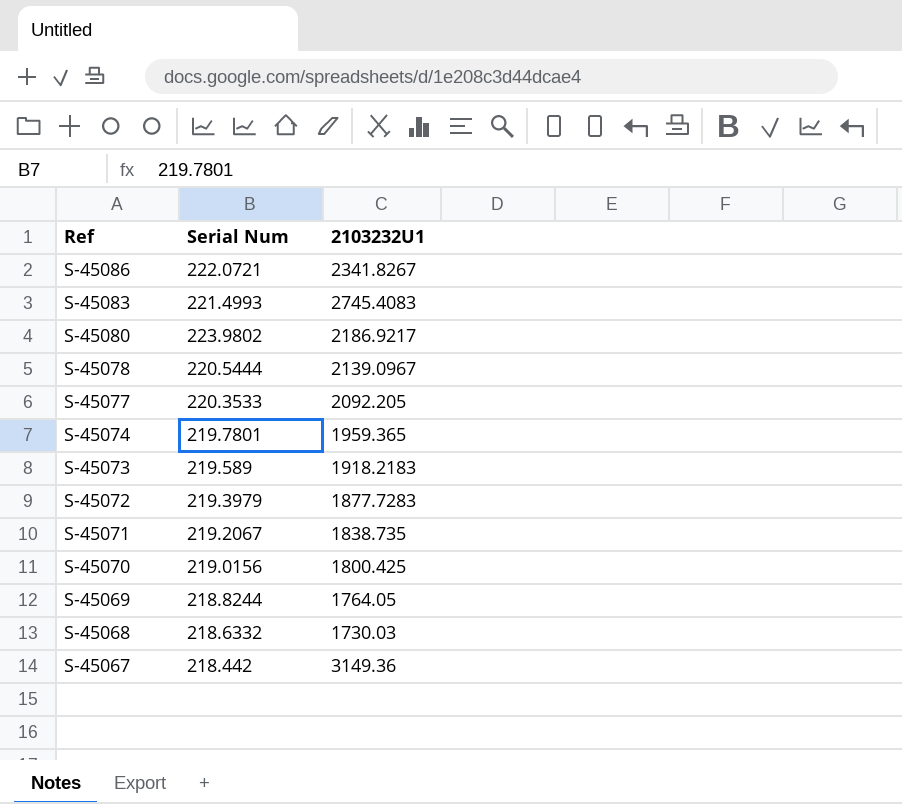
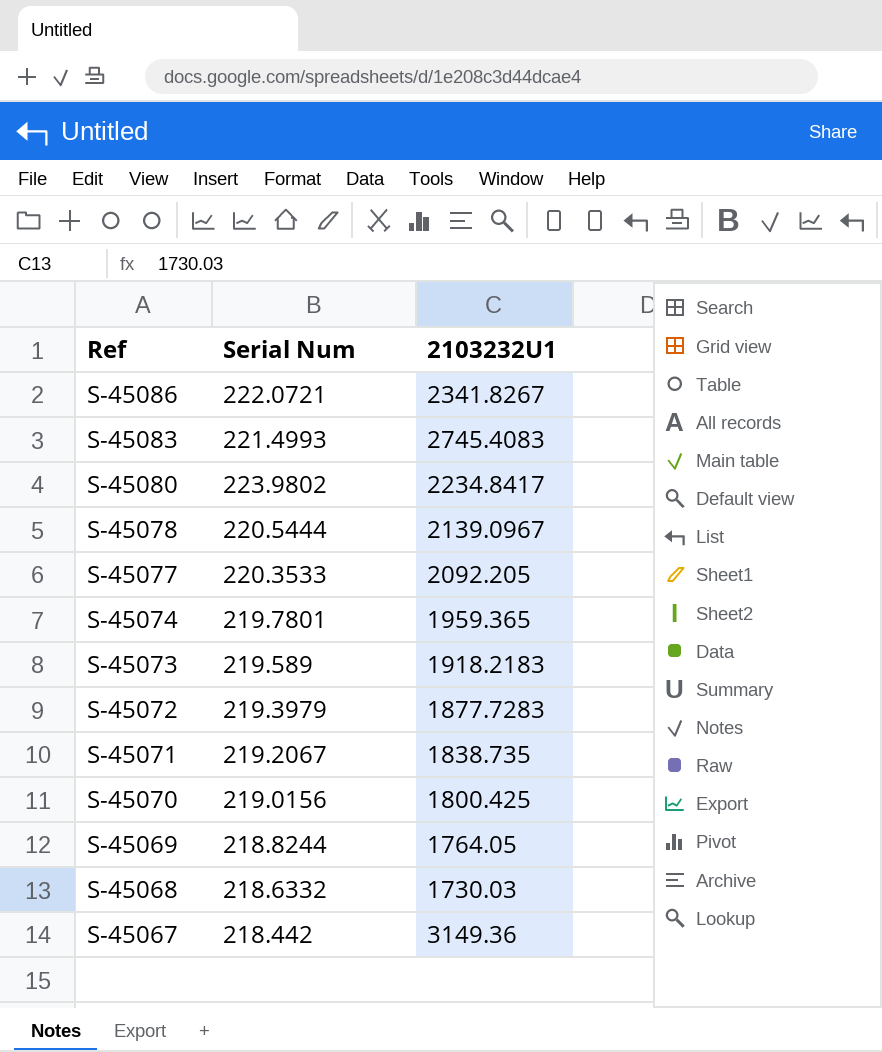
S-45080 | 2103232U1: 2186.9217 -> 2234.8417

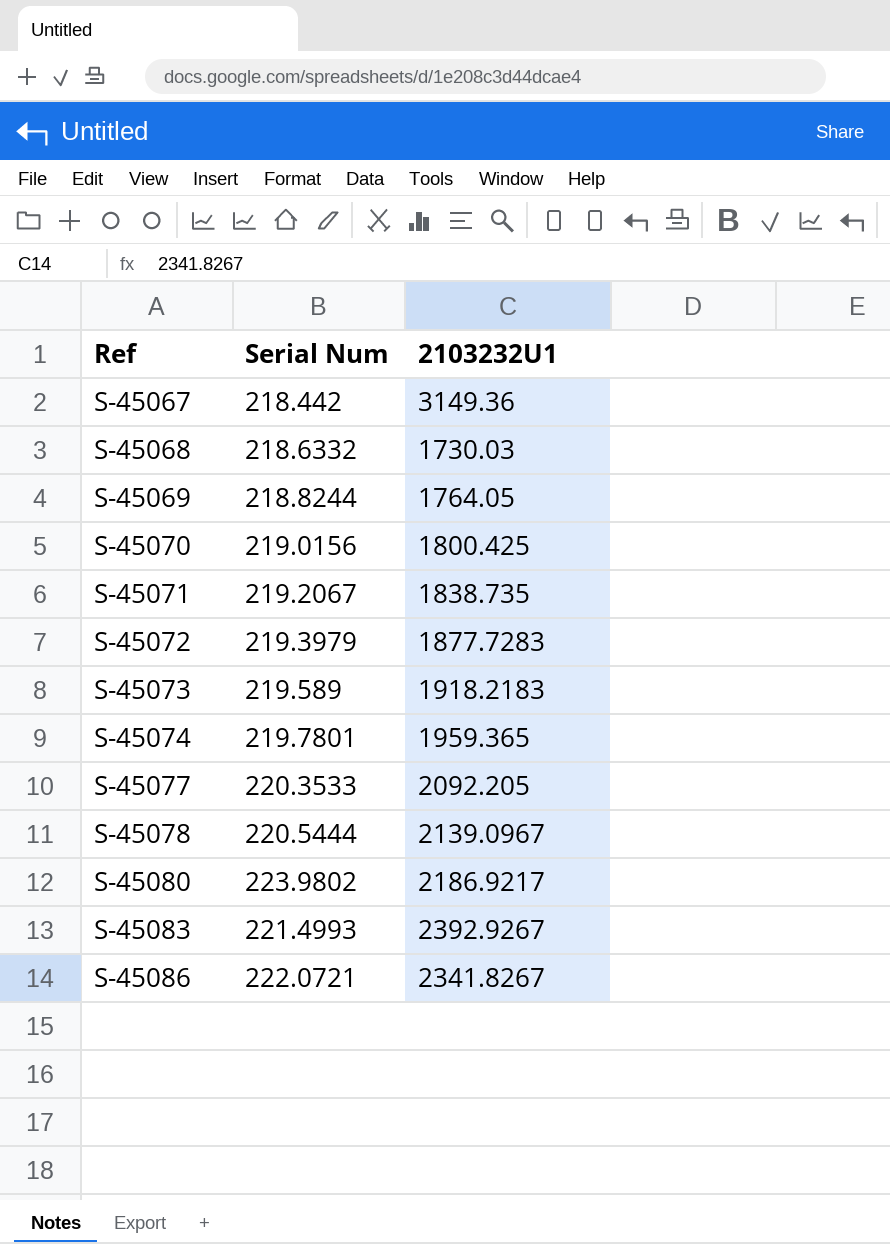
row order: Ref descending -> Ref ascending
S-45080 | 2103232U1: 2234.8417 -> 2186.9217
S-45083 | 2103232U1: 2745.4083 -> 2392.9267

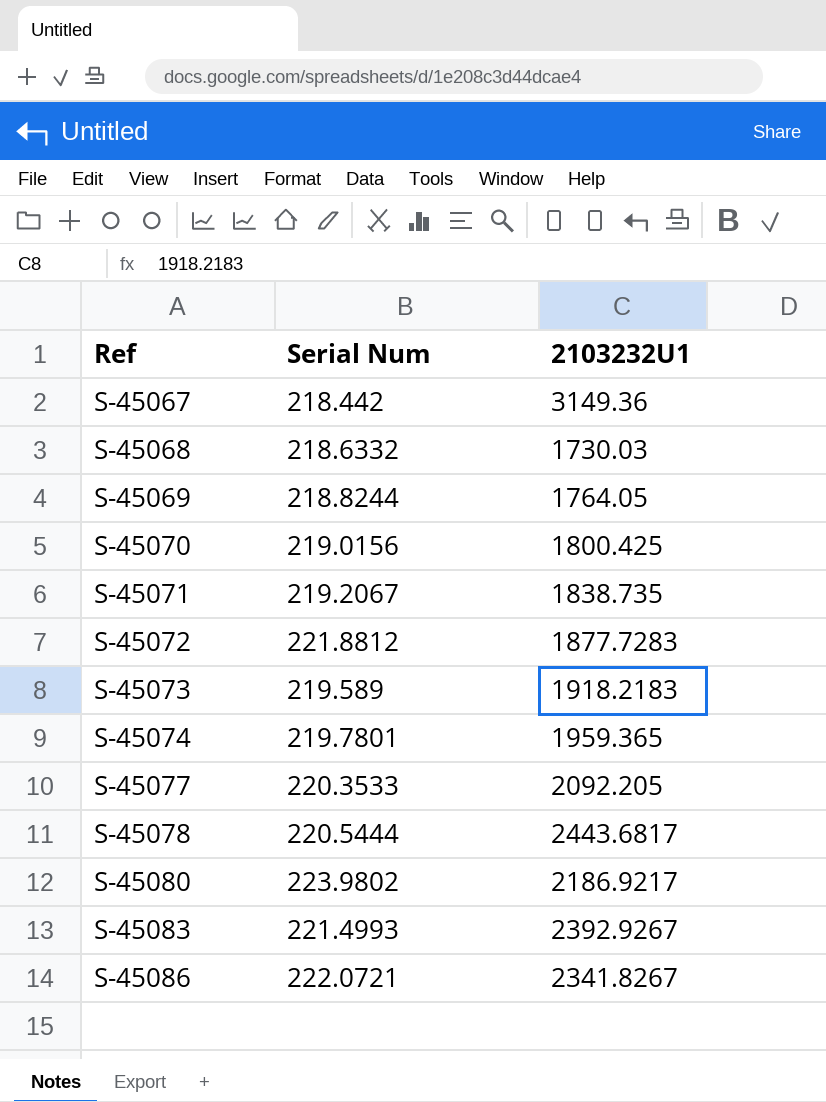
S-45072 | Serial Num: 219.3979 -> 221.8812
S-45078 | 2103232U1: 2139.0967 -> 2443.6817

